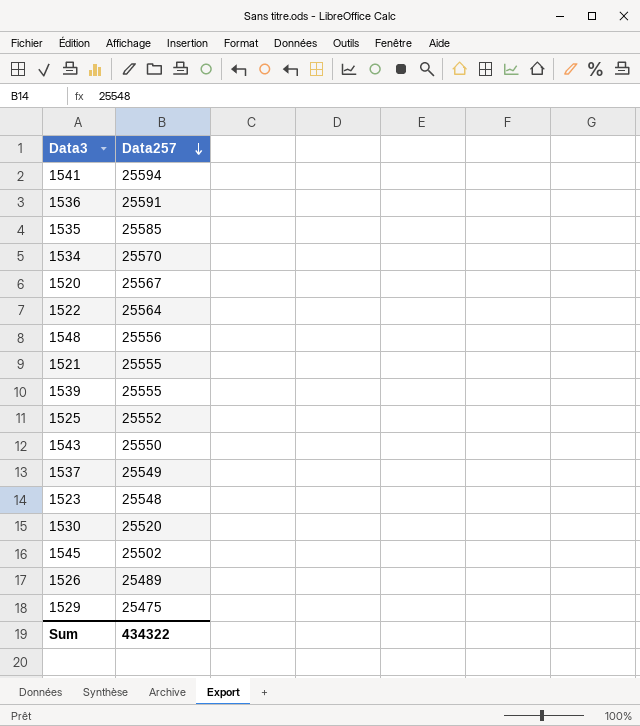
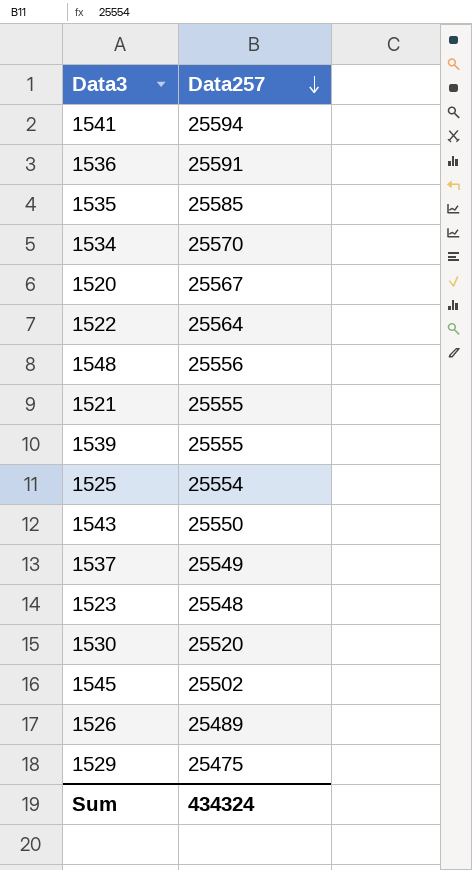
1525 | Data257: 25552 -> 25554
Sum | Data257: 434322 -> 434324

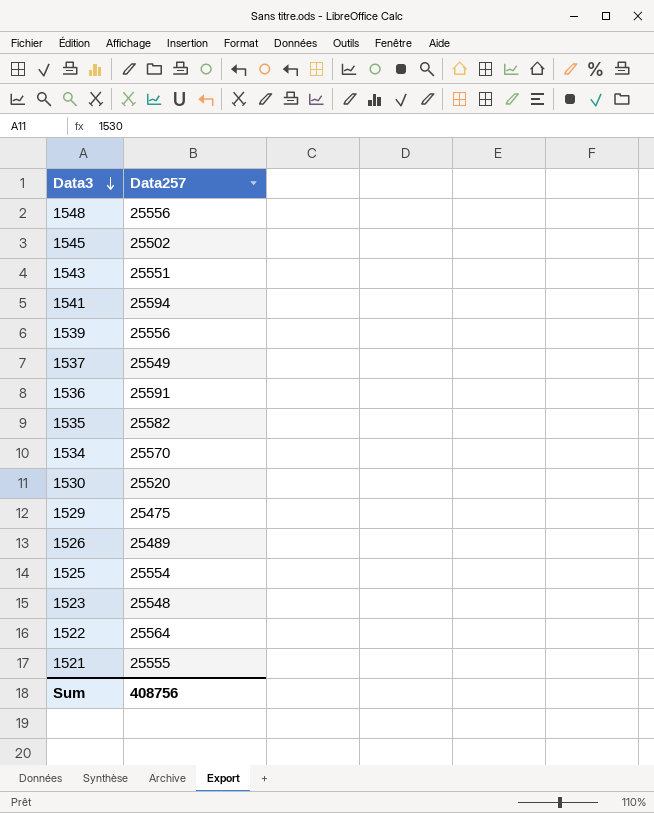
row order: Data257 descending -> Data3 descending
row 1520: 25567 -> none
1543 | Data257: 25550 -> 25551
1539 | Data257: 25555 -> 25556
1535 | Data257: 25585 -> 25582
Sum | Data257: 434324 -> 408756

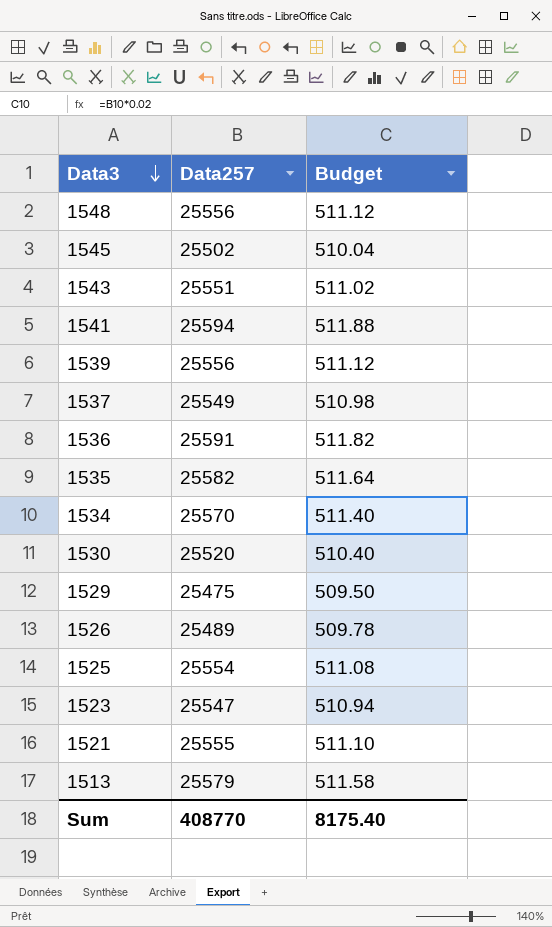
column Budget | formula: none -> [Data257] * 0.02
row 1522: 25564 -> none
1523 | Data257: 25548 -> 25547
row 1513: none -> 25579 | 511.58
Sum | Data257: 408756 -> 408770

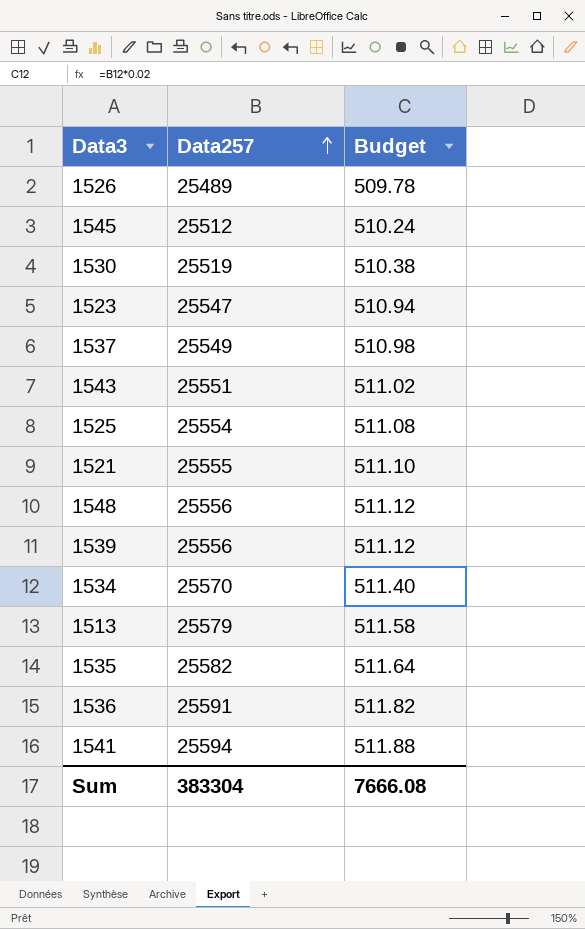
row order: Data3 descending -> Data257 ascending
row 1529: 25475 | 509.50 -> none
1545 | Data257: 25502 -> 25512
1545 | Budget: 510.04 -> 510.24
1530 | Data257: 25520 -> 25519
1530 | Budget: 510.40 -> 510.38
Sum | Data257: 408770 -> 383304
Sum | Budget: 8175.40 -> 7666.08

